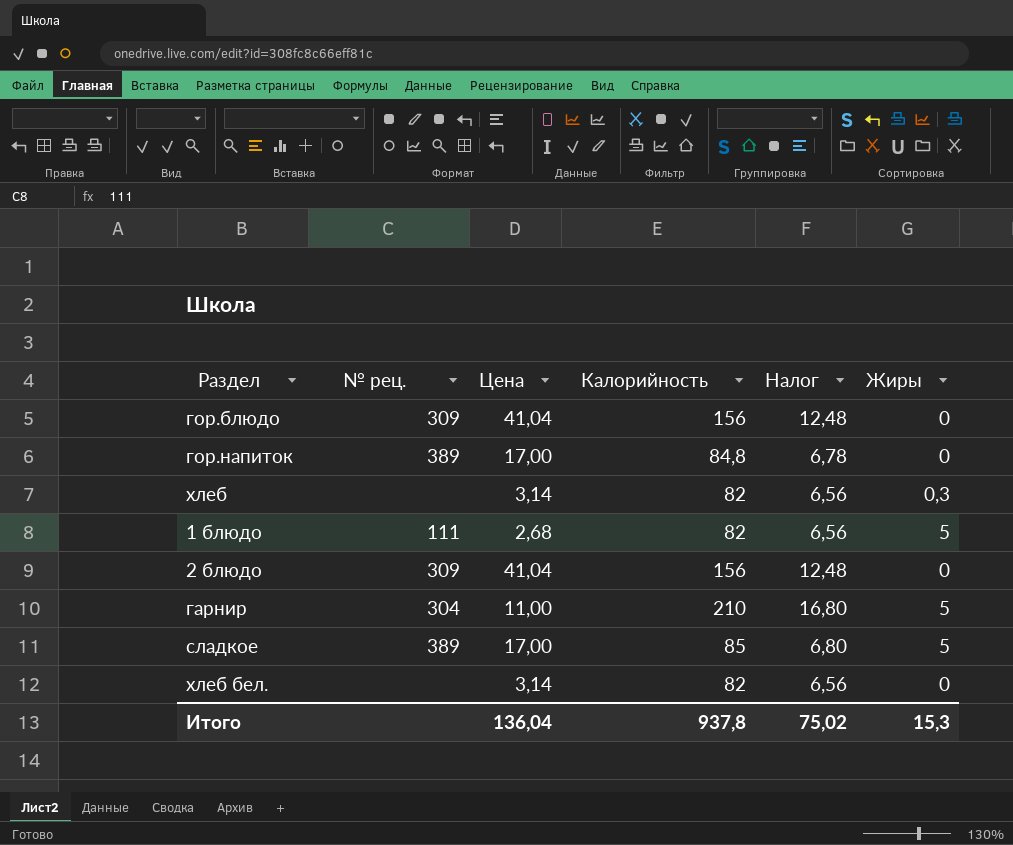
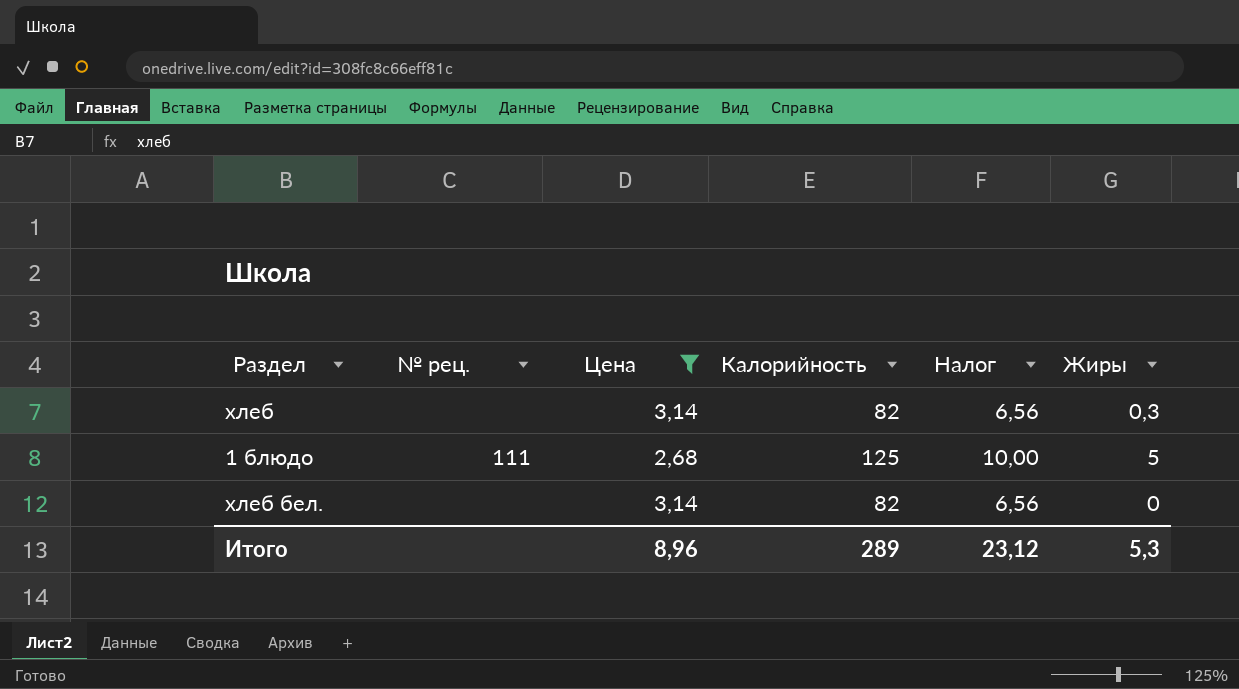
filter: none -> Цена <= 3,14
1 блюдо | Калорийность: 82 -> 125
1 блюдо | Налог: 6,56 -> 10,00
Итого | Цена: 136,04 -> 8,96
Итого | Калорийность: 937,8 -> 289
Итого | Налог: 75,02 -> 23,12
Итого | Жиры: 15,3 -> 5,3

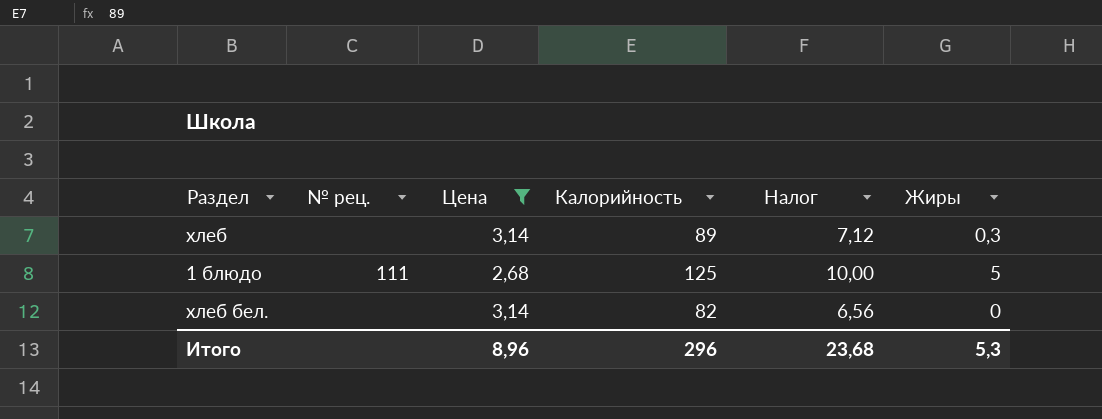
хлеб | Калорийность: 82 -> 89
хлеб | Налог: 6,56 -> 7,12
Итого | Калорийность: 289 -> 296
Итого | Налог: 23,12 -> 23,68

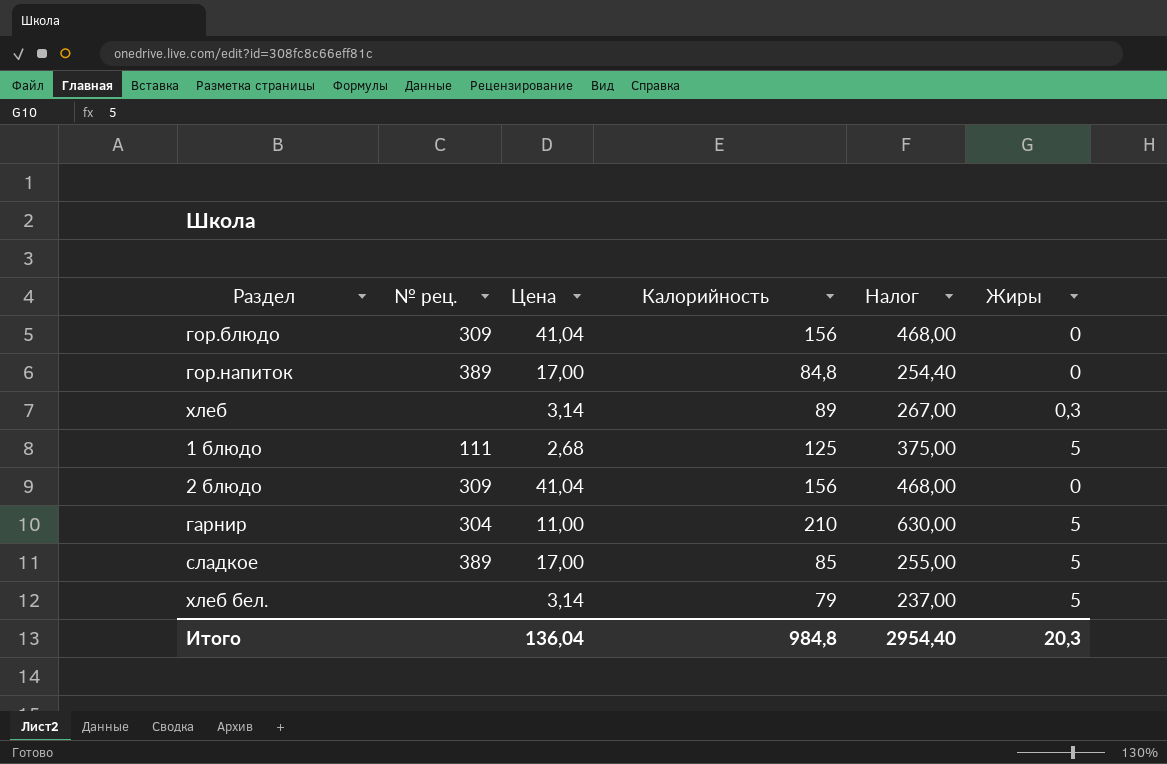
filter: Цена <= 3,14 -> none
column Налог | formula: [Калорийность] * 0,08 -> [Калорийность] * 3
хлеб бел. | Калорийность: 82 -> 79
хлеб бел. | Жиры: 0 -> 5
Итого | Цена: 8,96 -> 136,04
Итого | Калорийность: 296 -> 984,8
Итого | Налог: 23,68 -> 2954,40
Итого | Жиры: 5,3 -> 20,3

